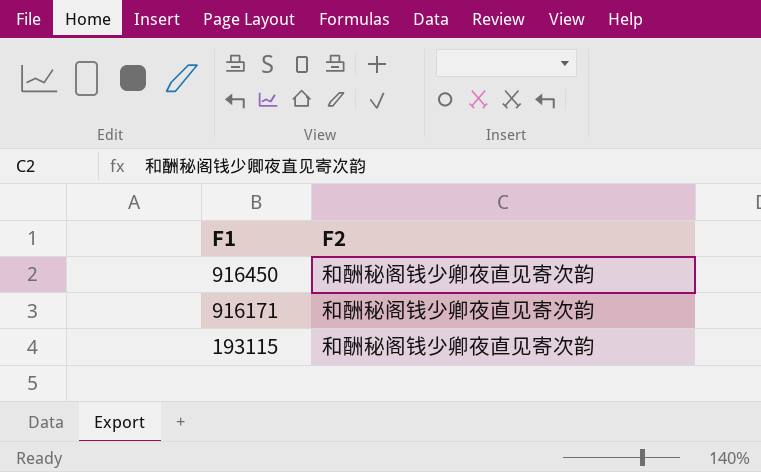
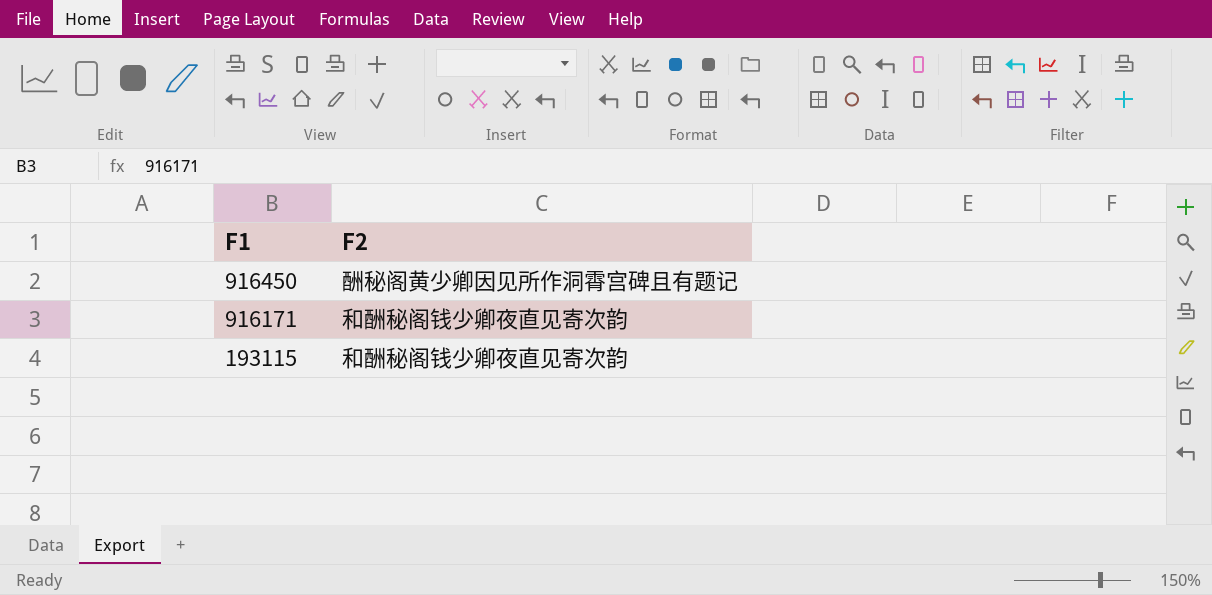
916450 | F2: 和酬秘阁钱少卿夜直见寄次韵 -> 酬秘阁黄少卿因见所作洞霄宫碑且有题记

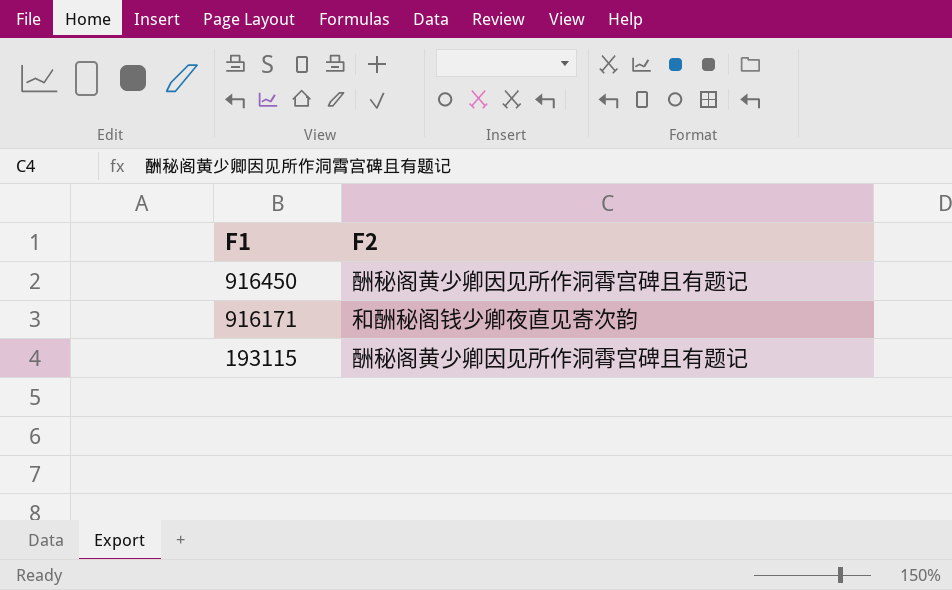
193115 | F2: 和酬秘阁钱少卿夜直见寄次韵 -> 酬秘阁黄少卿因见所作洞霄宫碑且有题记

